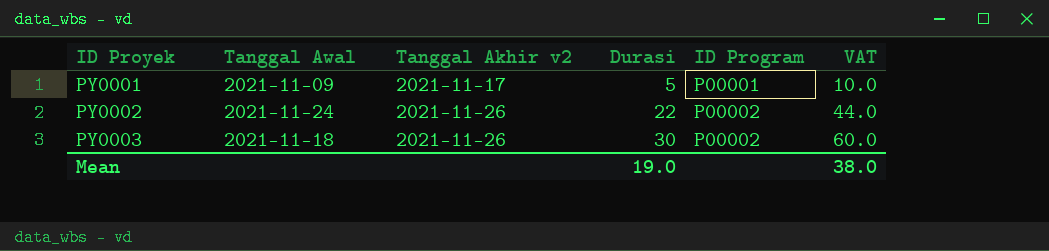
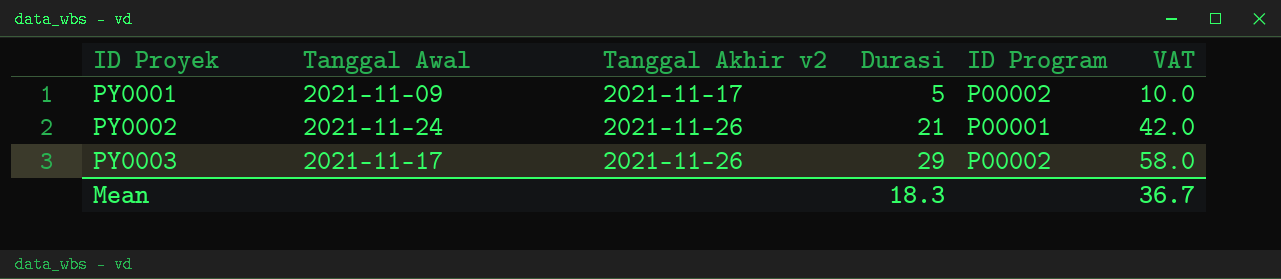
PY0001 | ID Program: P00001 -> P00002
PY0002 | Durasi: 22 -> 21
PY0002 | ID Program: P00002 -> P00001
PY0002 | VAT: 44.0 -> 42.0
PY0003 | Tanggal Awal: 2021-11-18 -> 2021-11-17
PY0003 | Durasi: 30 -> 29
PY0003 | VAT: 60.0 -> 58.0
Mean | Durasi: 19.0 -> 18.3
Mean | VAT: 38.0 -> 36.7

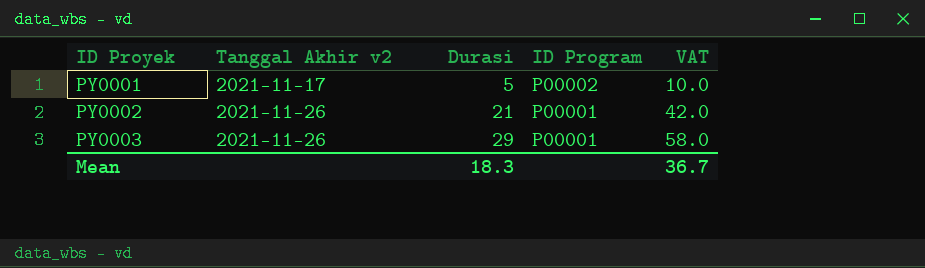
column Tanggal Awal | position: 2 -> none
PY0003 | ID Program: P00002 -> P00001

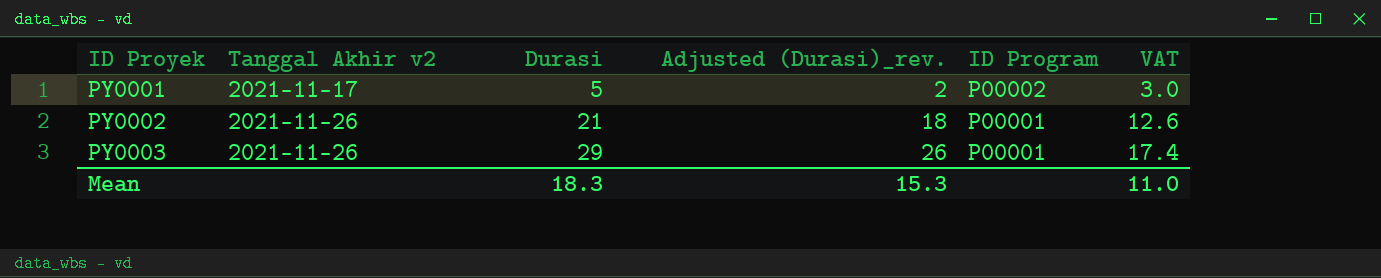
column Adjusted (Durasi)_rev. | formula: none -> [Durasi] - 3
column VAT | formula: [Durasi] * 2 -> [Durasi] * 0.6
Mean | VAT: 36.7 -> 11.0

